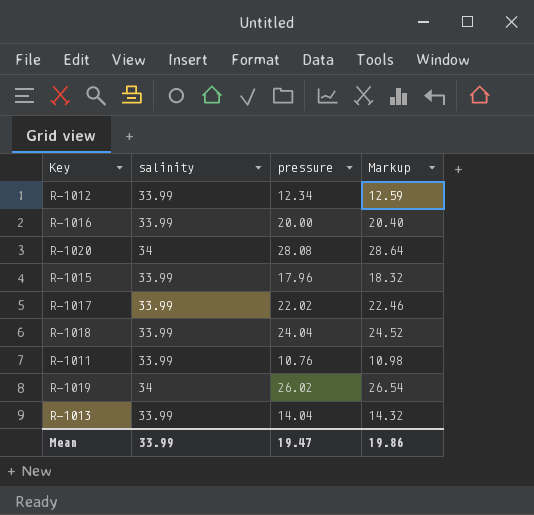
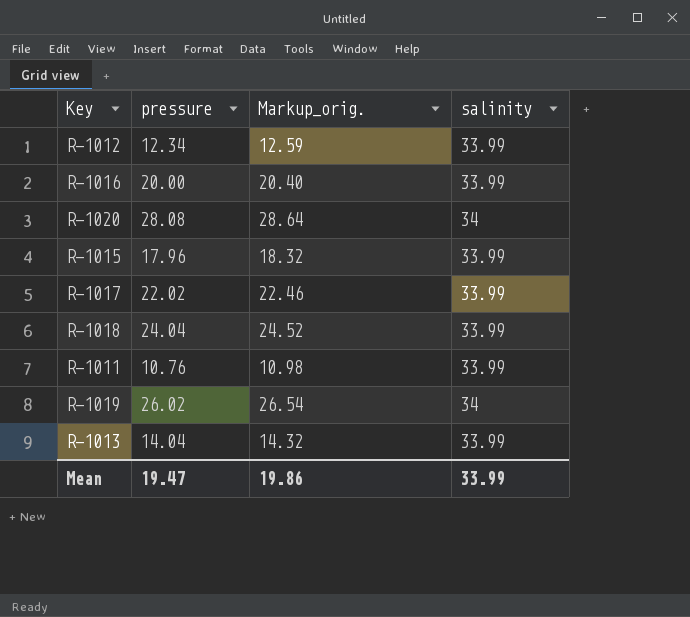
column name: Markup -> Markup_orig.
column salinity | position: 2 -> 4

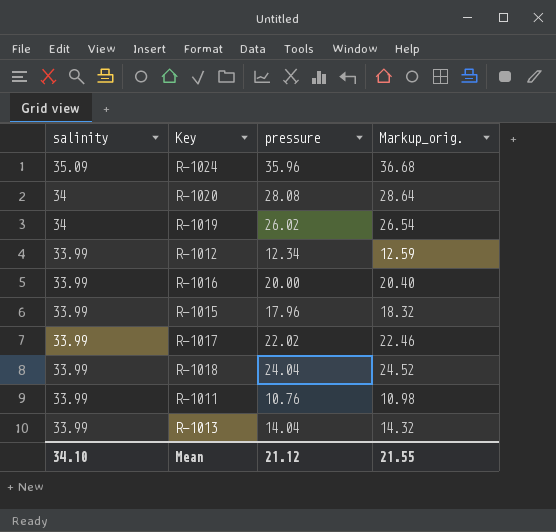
row order: none -> salinity descending
column salinity | position: 4 -> 1
row R-1024: none -> 35.09 | 35.96 | 36.68
Mean | salinity: 33.99 -> 34.10
Mean | pressure: 19.47 -> 21.12
Mean | Markup_orig.: 19.86 -> 21.55

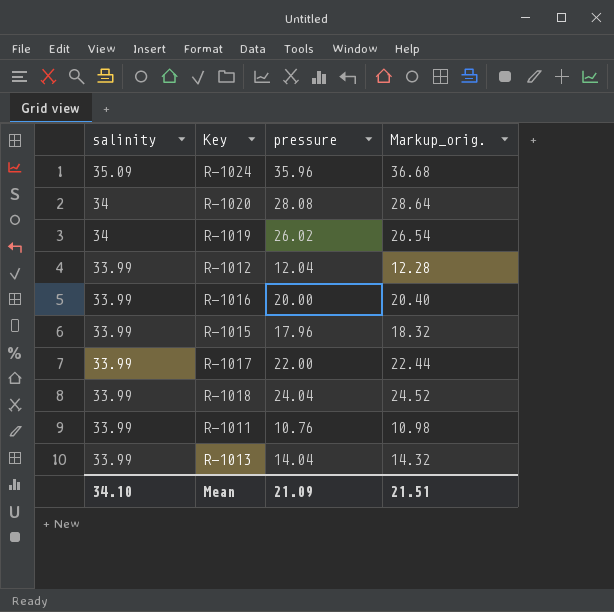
R-1012 | pressure: 12.34 -> 12.04
R-1012 | Markup_orig.: 12.59 -> 12.28
R-1017 | pressure: 22.02 -> 22.00
R-1017 | Markup_orig.: 22.46 -> 22.44
Mean | pressure: 21.12 -> 21.09
Mean | Markup_orig.: 21.55 -> 21.51

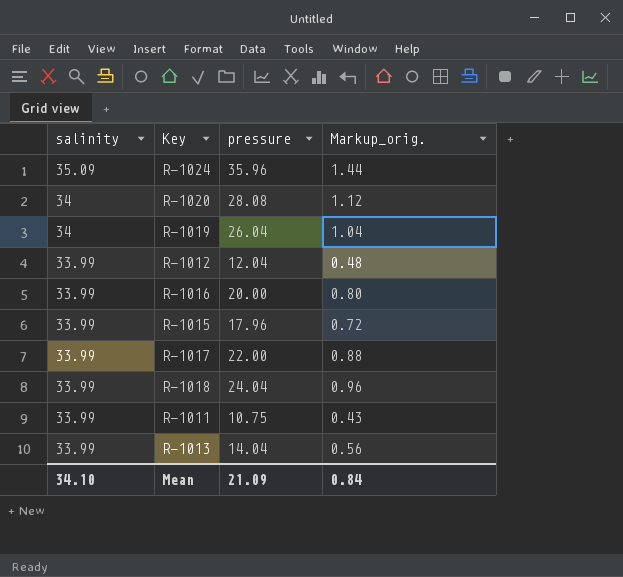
column Markup_orig. | formula: [pressure] * 1.02 -> [pressure] * 0.04
R-1019 | pressure: 26.02 -> 26.04
R-1011 | pressure: 10.76 -> 10.75
Mean | Markup_orig.: 21.51 -> 0.84

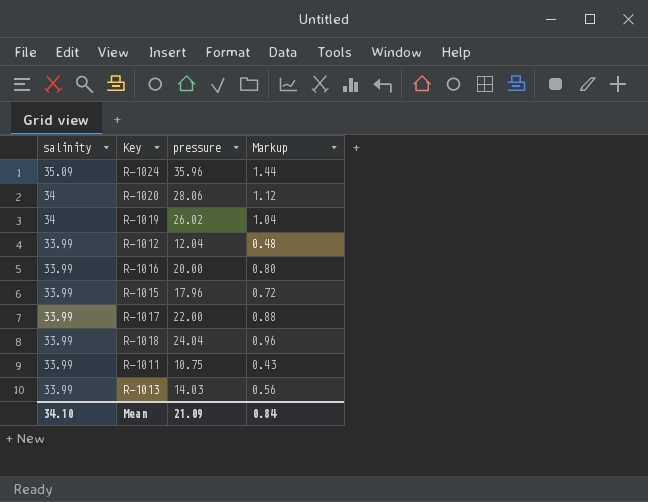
column name: Markup_orig. -> Markup
R-1020 | pressure: 28.08 -> 28.06
R-1019 | pressure: 26.04 -> 26.02
R-1013 | pressure: 14.04 -> 14.03

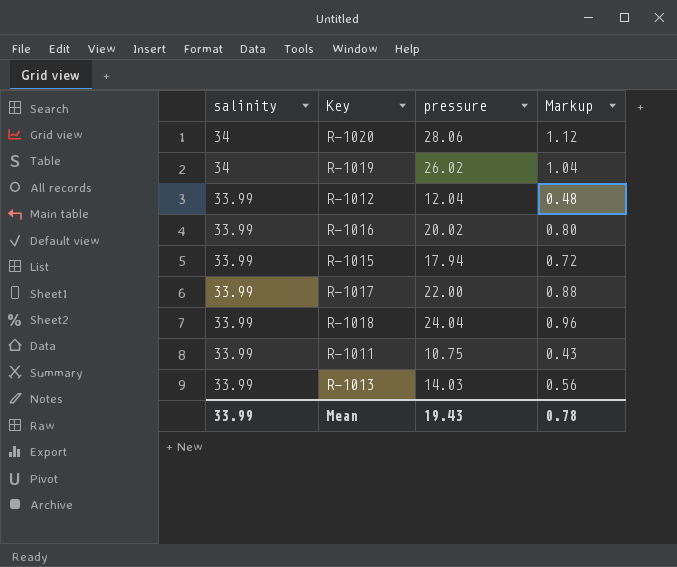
row R-1024: 35.09 | 35.96 | 1.44 -> none
R-1016 | pressure: 20.00 -> 20.02
R-1015 | pressure: 17.96 -> 17.94
Mean | salinity: 34.10 -> 33.99
Mean | pressure: 21.09 -> 19.43
Mean | Markup: 0.84 -> 0.78

